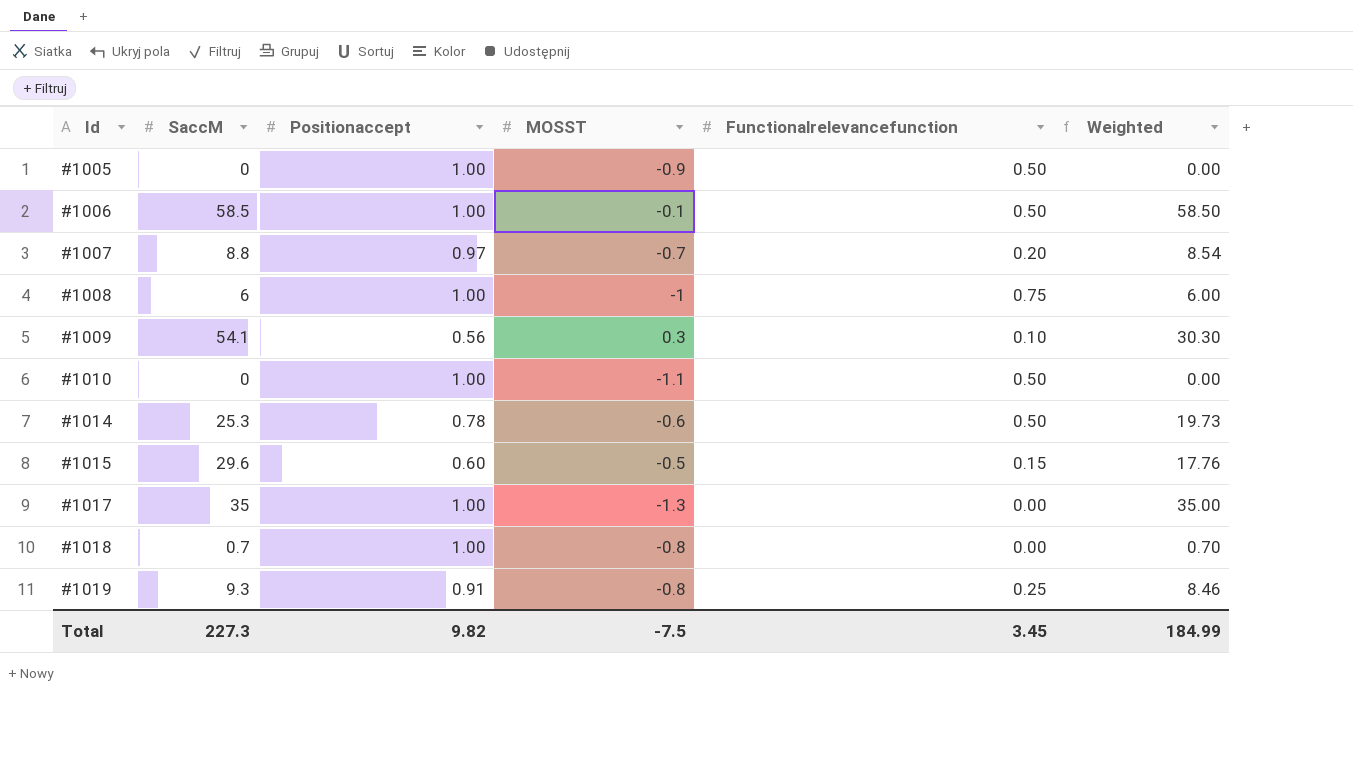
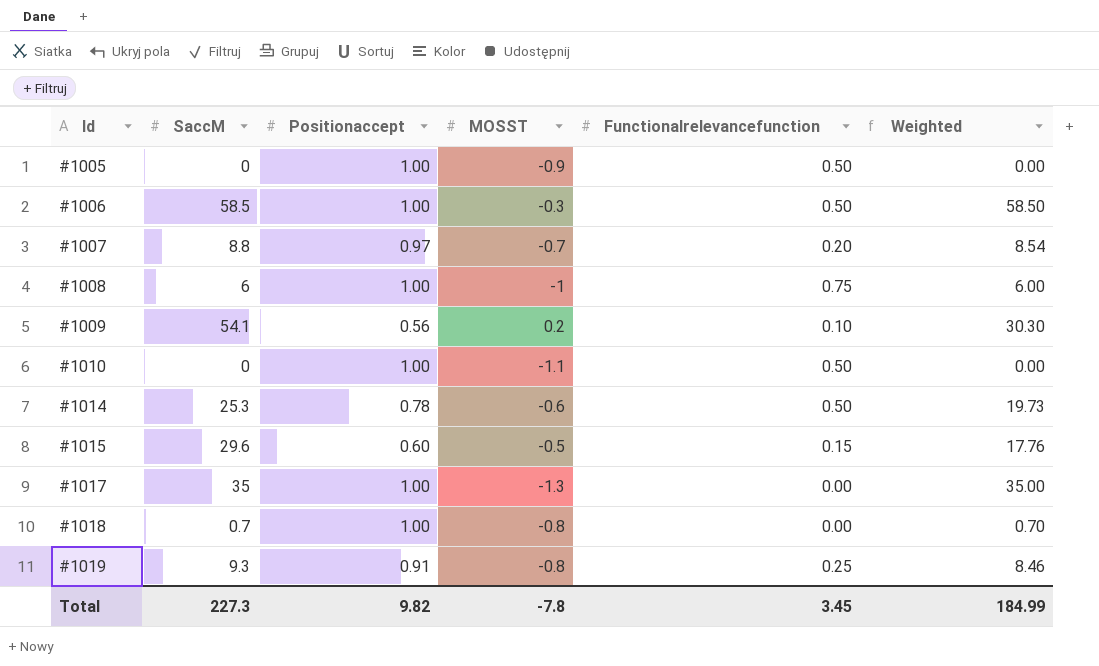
#1006 | MOSST: -0.1 -> -0.3
#1009 | MOSST: 0.3 -> 0.2
Total | MOSST: -7.5 -> -7.8

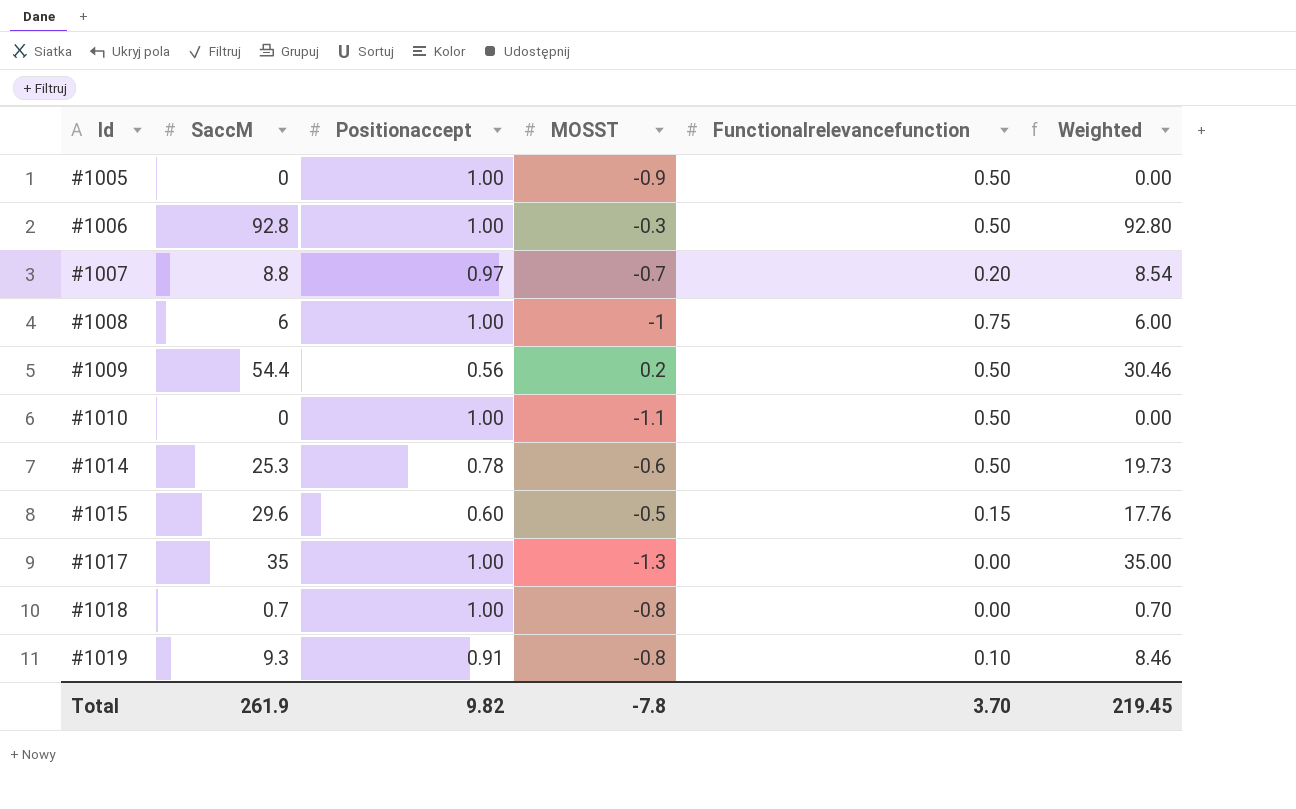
#1006 | SaccM: 58.5 -> 92.8
#1006 | Weighted: 58.50 -> 92.80
#1009 | SaccM: 54.1 -> 54.4
#1009 | Functionalrelevancefunction: 0.10 -> 0.50
#1009 | Weighted: 30.30 -> 30.46
#1019 | Functionalrelevancefunction: 0.25 -> 0.10
Total | SaccM: 227.3 -> 261.9
Total | Functionalrelevancefunction: 3.45 -> 3.70
Total | Weighted: 184.99 -> 219.45

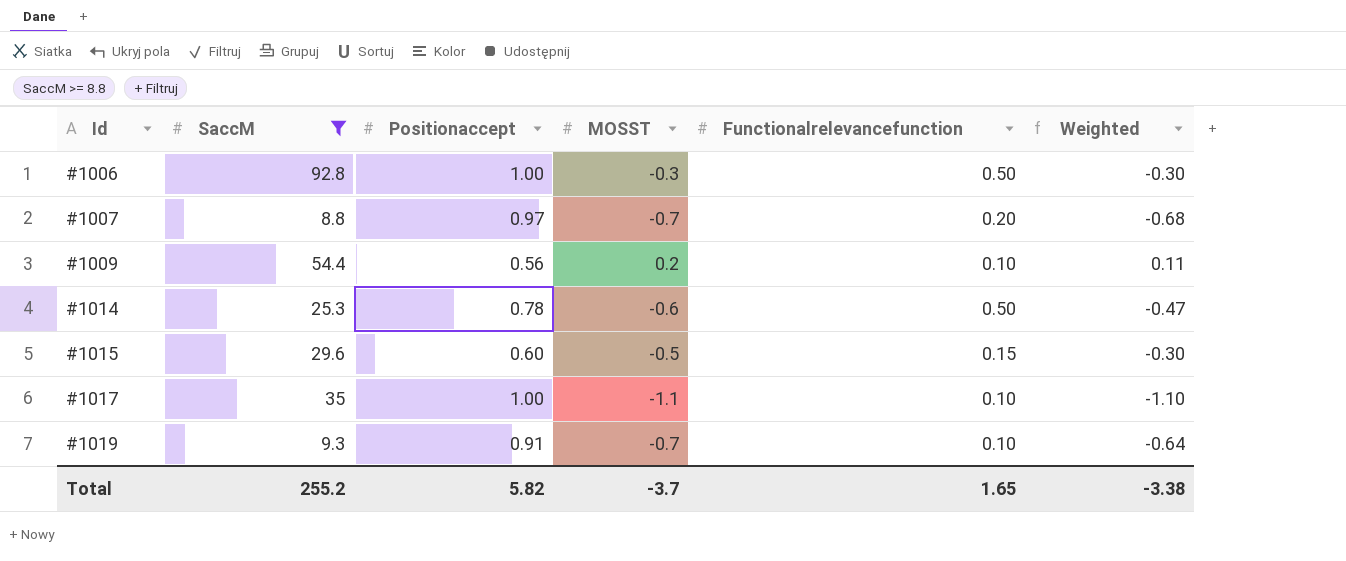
filter: none -> SaccM >= 8.8
column Weighted | formula: [SaccM] * [Positionaccept] -> [Positionaccept] * [MOSST]
#1009 | Functionalrelevancefunction: 0.50 -> 0.10
#1017 | MOSST: -1.3 -> -1.1
#1017 | Functionalrelevancefunction: 0.00 -> 0.10
#1019 | MOSST: -0.8 -> -0.7
Total | SaccM: 261.9 -> 255.2
Total | Positionaccept: 9.82 -> 5.82
Total | MOSST: -7.8 -> -3.7
Total | Functionalrelevancefunction: 3.70 -> 1.65
Total | Weighted: 219.45 -> -3.38

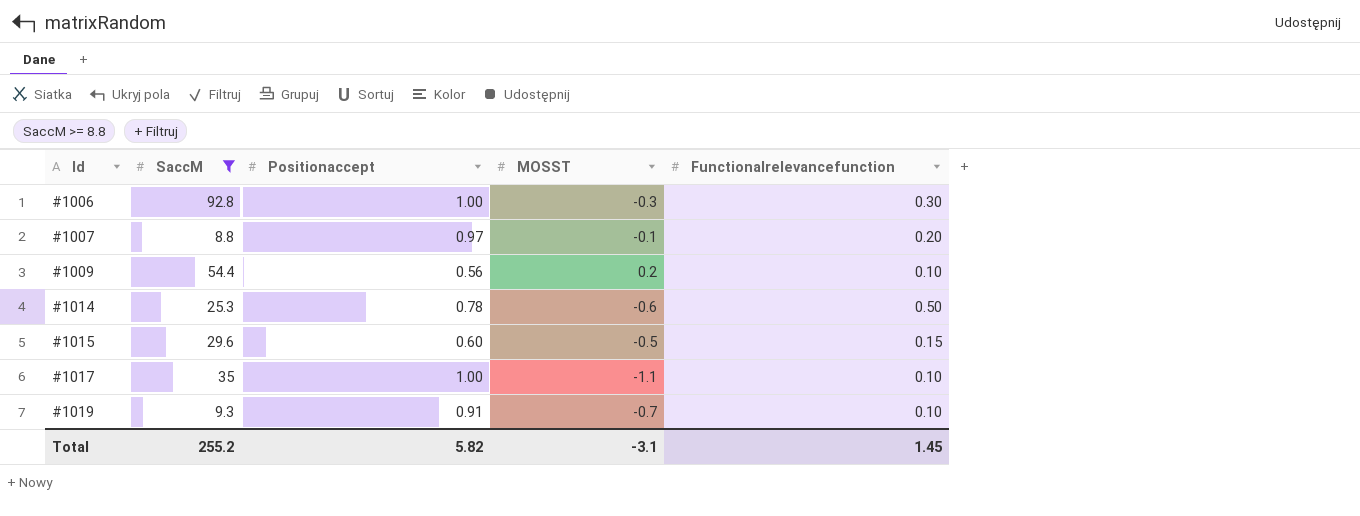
column Weighted | formula: [Positionaccept] * [MOSST] -> none
#1006 | Functionalrelevancefunction: 0.50 -> 0.30
#1007 | MOSST: -0.7 -> -0.1
Total | MOSST: -3.7 -> -3.1
Total | Functionalrelevancefunction: 1.65 -> 1.45

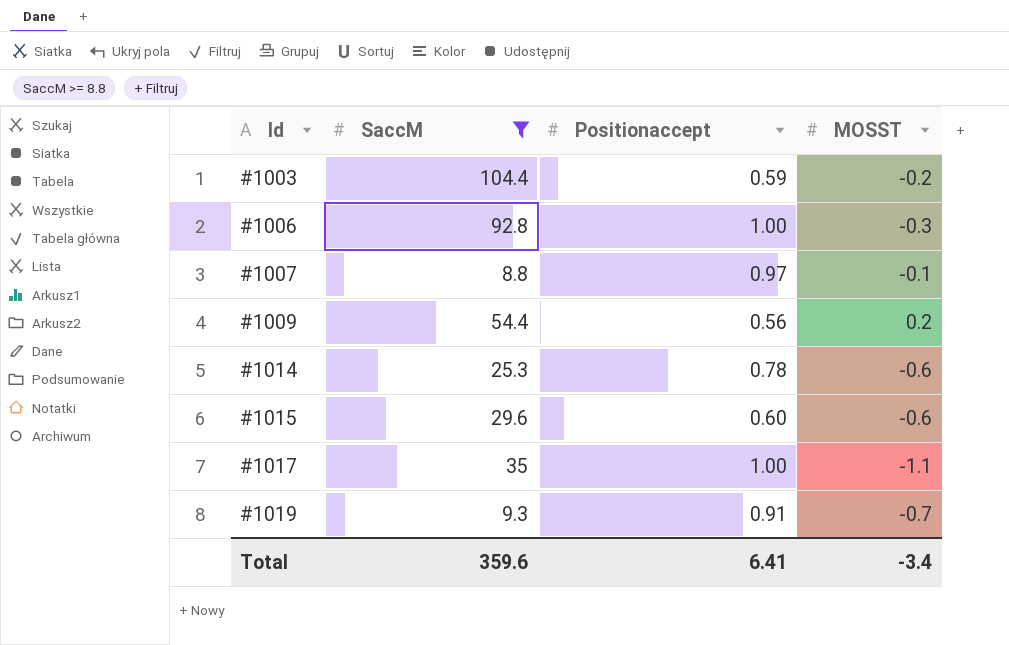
column Functionalrelevancefunction | position: 5 -> none
row #1003: none -> 104.4 | 0.59 | -0.2
#1015 | MOSST: -0.5 -> -0.6
Total | SaccM: 255.2 -> 359.6
Total | Positionaccept: 5.82 -> 6.41
Total | MOSST: -3.1 -> -3.4

